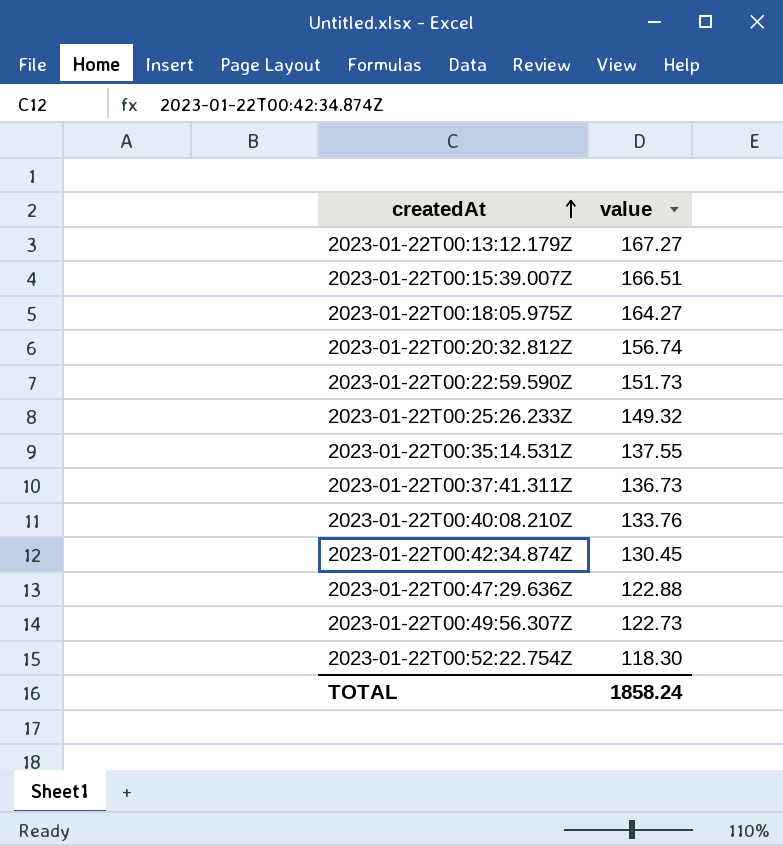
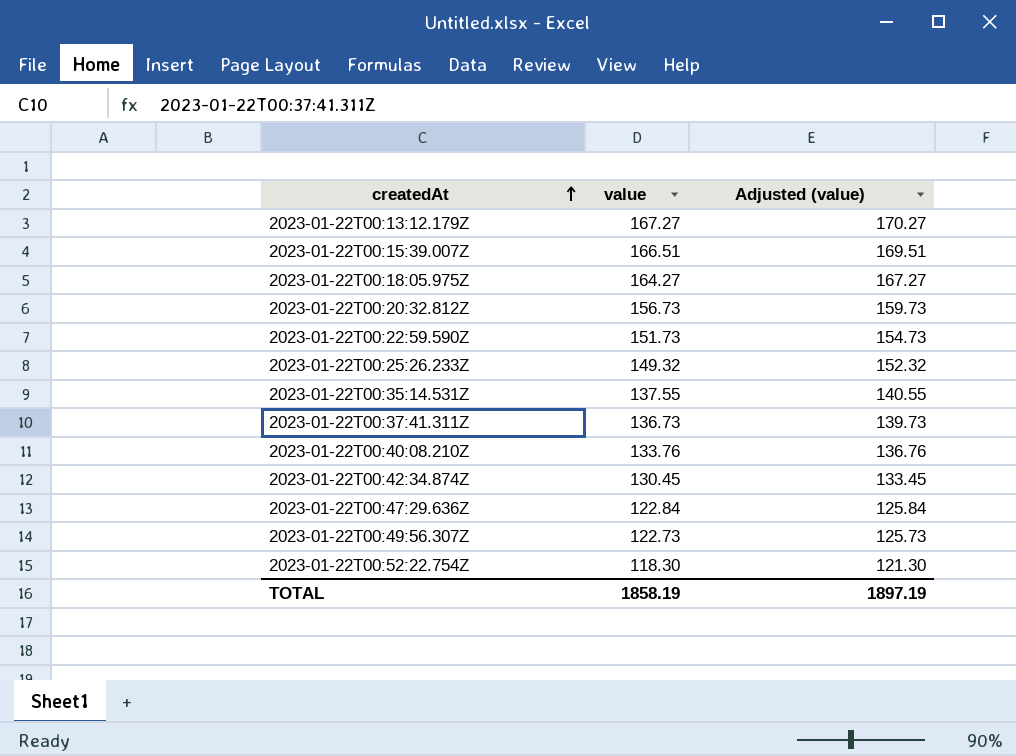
column Adjusted (value) | formula: none -> [value] + 3
2023-01-22T00:20:32.812Z | value: 156.74 -> 156.73
2023-01-22T00:47:29.636Z | value: 122.88 -> 122.84
TOTAL | value: 1858.24 -> 1858.19

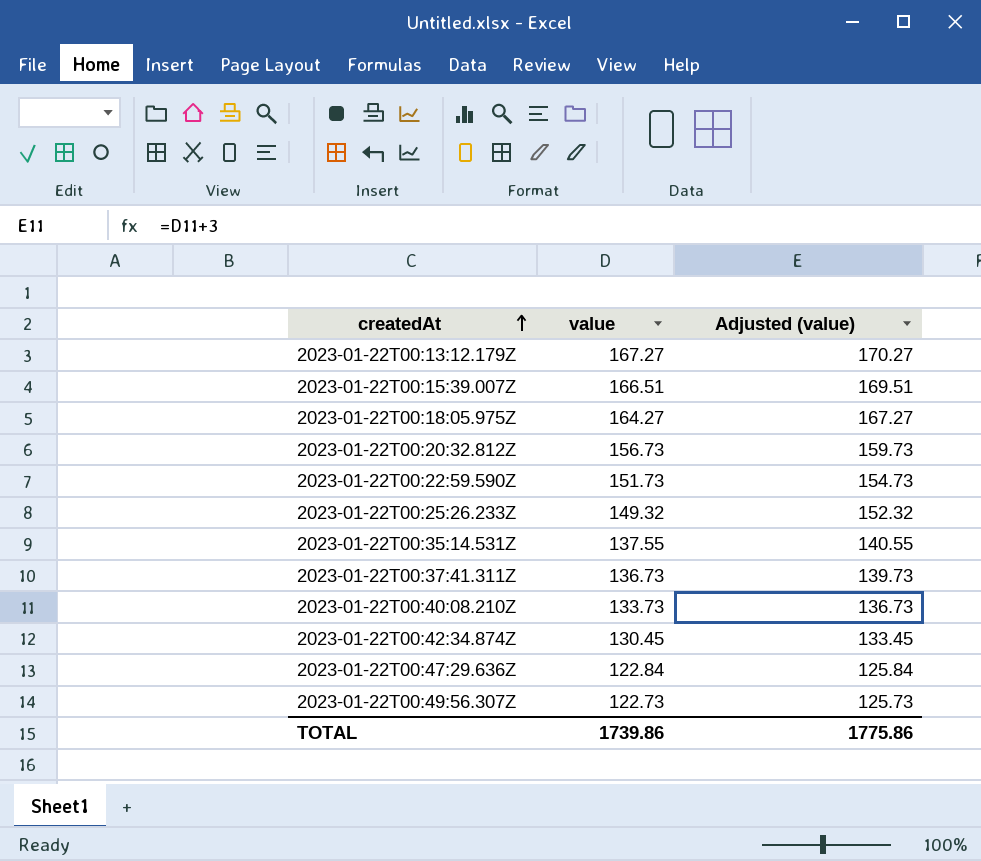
row 2023-01-22T00:52:22.754Z: 118.30 | 121.30 -> none
2023-01-22T00:40:08.210Z | value: 133.76 -> 133.73
2023-01-22T00:40:08.210Z | Adjusted (value): 136.76 -> 136.73
TOTAL | value: 1858.19 -> 1739.86
TOTAL | Adjusted (value): 1897.19 -> 1775.86

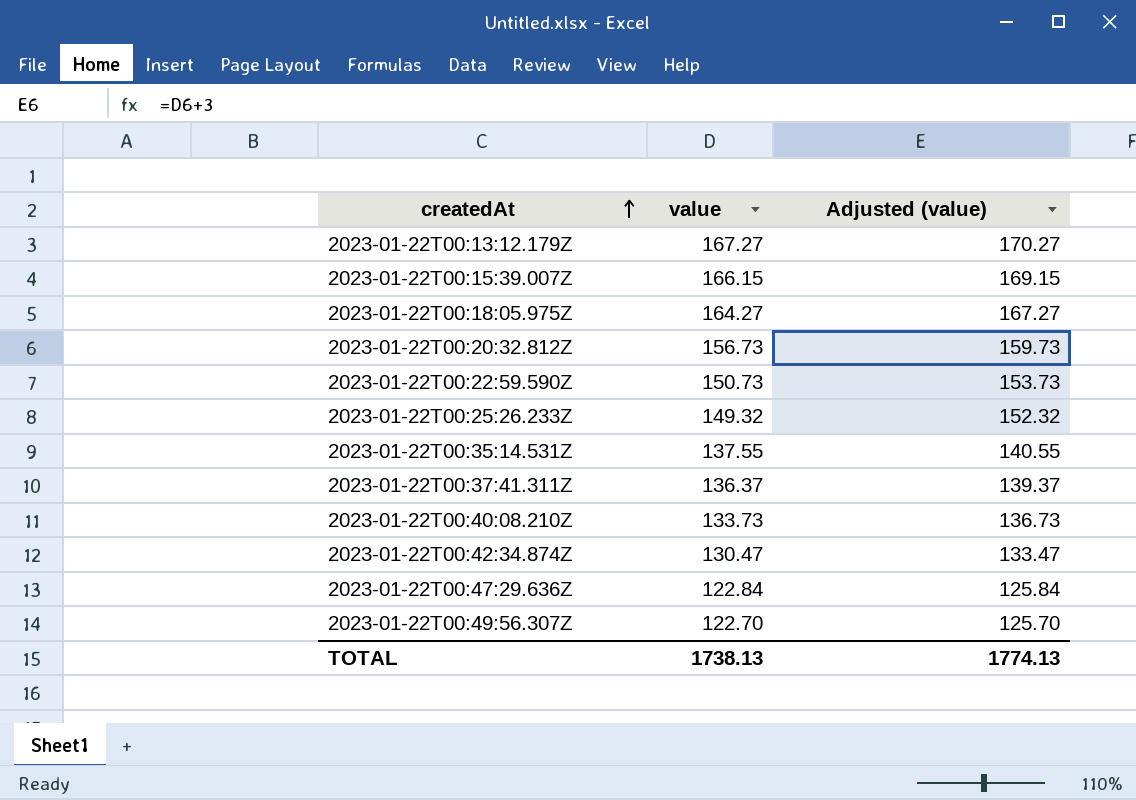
2023-01-22T00:15:39.007Z | value: 166.51 -> 166.15
2023-01-22T00:15:39.007Z | Adjusted (value): 169.51 -> 169.15
2023-01-22T00:22:59.590Z | value: 151.73 -> 150.73
2023-01-22T00:22:59.590Z | Adjusted (value): 154.73 -> 153.73
2023-01-22T00:37:41.311Z | value: 136.73 -> 136.37
2023-01-22T00:37:41.311Z | Adjusted (value): 139.73 -> 139.37
2023-01-22T00:42:34.874Z | value: 130.45 -> 130.47
2023-01-22T00:42:34.874Z | Adjusted (value): 133.45 -> 133.47
2023-01-22T00:49:56.307Z | value: 122.73 -> 122.70
2023-01-22T00:49:56.307Z | Adjusted (value): 125.73 -> 125.70
TOTAL | value: 1739.86 -> 1738.13
TOTAL | Adjusted (value): 1775.86 -> 1774.13

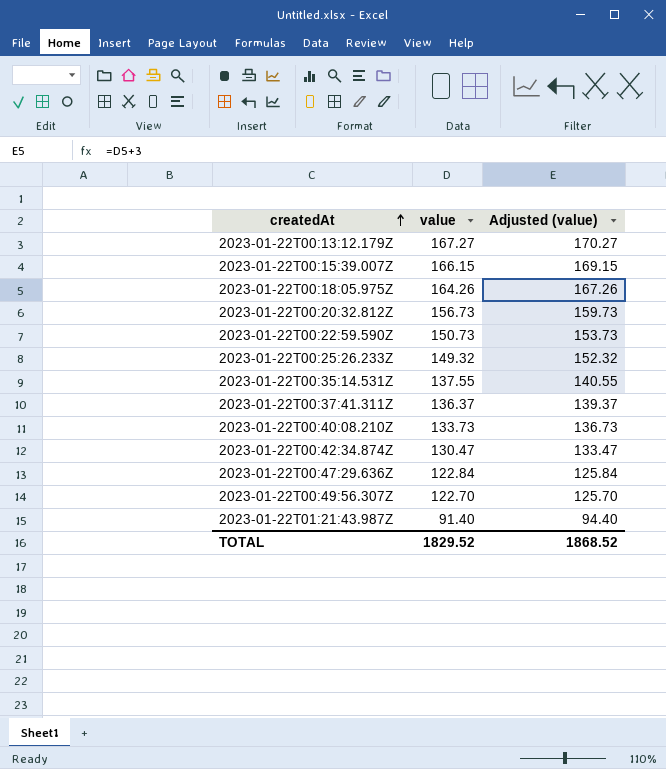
2023-01-22T00:18:05.975Z | value: 164.27 -> 164.26
2023-01-22T00:18:05.975Z | Adjusted (value): 167.27 -> 167.26
row 2023-01-22T01:21:43.987Z: none -> 91.40 | 94.40
TOTAL | value: 1738.13 -> 1829.52
TOTAL | Adjusted (value): 1774.13 -> 1868.52

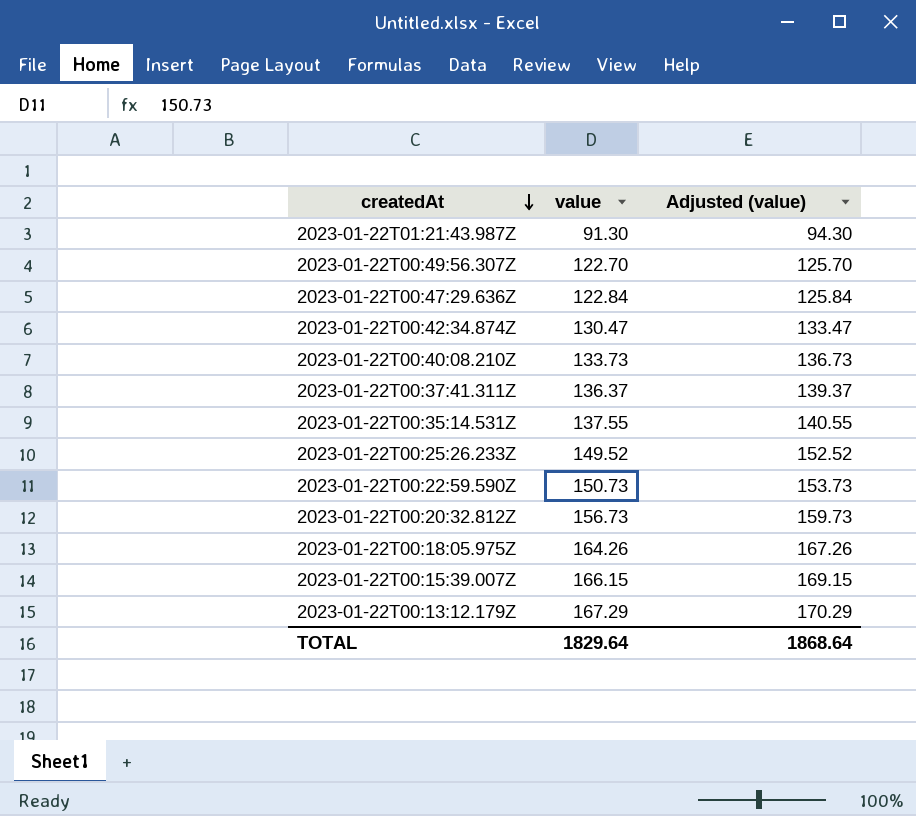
row order: createdAt ascending -> createdAt descending
2023-01-22T01:21:43.987Z | value: 91.40 -> 91.30
2023-01-22T01:21:43.987Z | Adjusted (value): 94.40 -> 94.30
2023-01-22T00:25:26.233Z | value: 149.32 -> 149.52
2023-01-22T00:25:26.233Z | Adjusted (value): 152.32 -> 152.52
2023-01-22T00:13:12.179Z | value: 167.27 -> 167.29
2023-01-22T00:13:12.179Z | Adjusted (value): 170.27 -> 170.29
TOTAL | value: 1829.52 -> 1829.64
TOTAL | Adjusted (value): 1868.52 -> 1868.64

